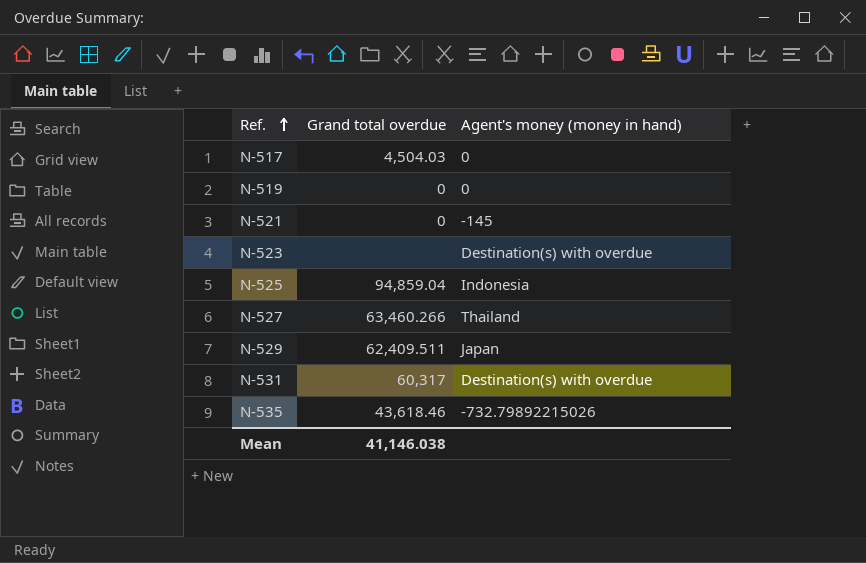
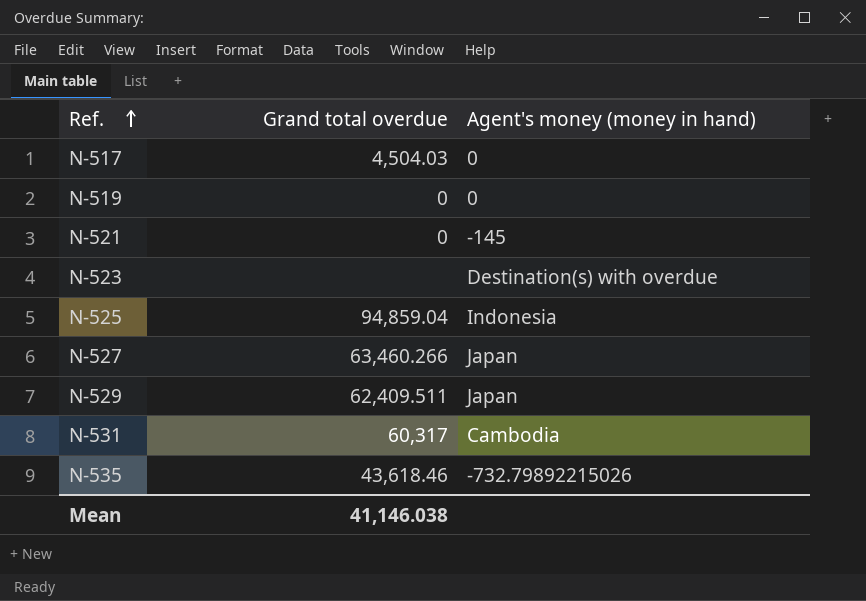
N-527 | Agent's money (money in hand): Thailand -> Japan
N-531 | Agent's money (money in hand): Destination(s) with overdue -> Cambodia

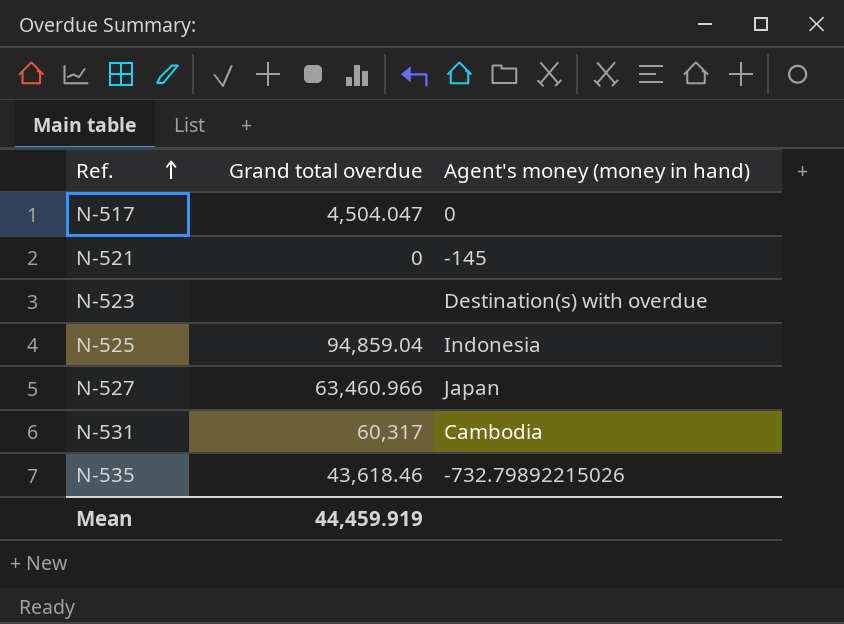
row N-519: 0 | 0 -> none
row N-529: 62,409.511 | Japan -> none
N-517 | Grand total overdue: 4,504.03 -> 4,504.047
N-527 | Grand total overdue: 63,460.266 -> 63,460.966
Mean | Grand total overdue: 41,146.038 -> 44,459.919

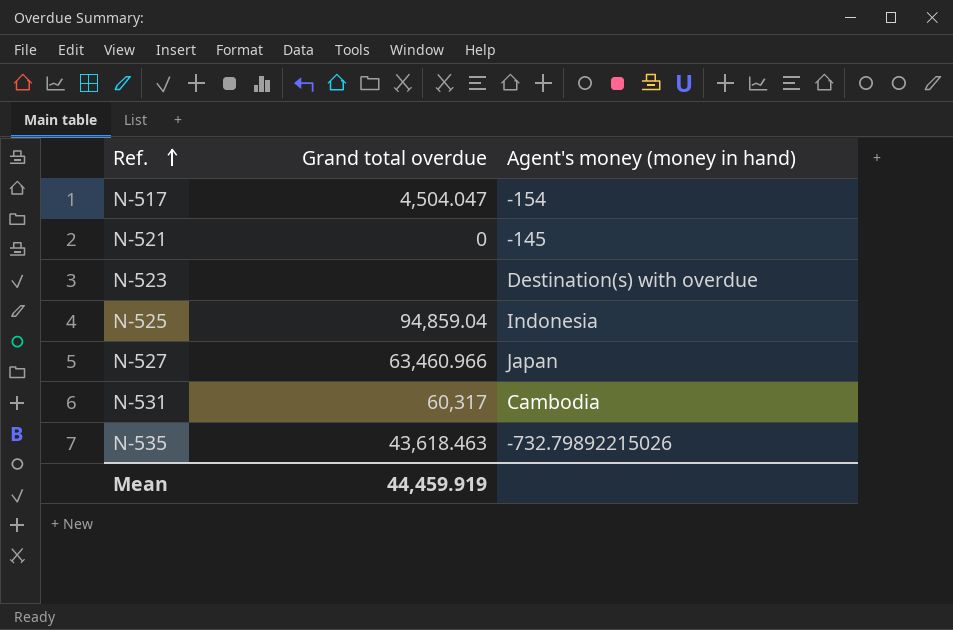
N-517 | Agent's money (money in hand): 0 -> -154
N-535 | Grand total overdue: 43,618.46 -> 43,618.463

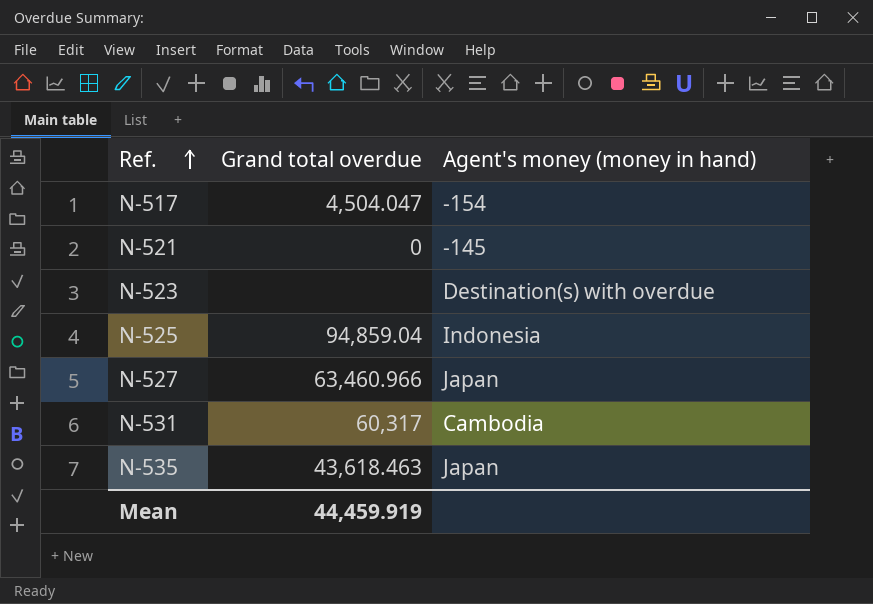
N-535 | Agent's money (money in hand): -732.79892215026 -> Japan

